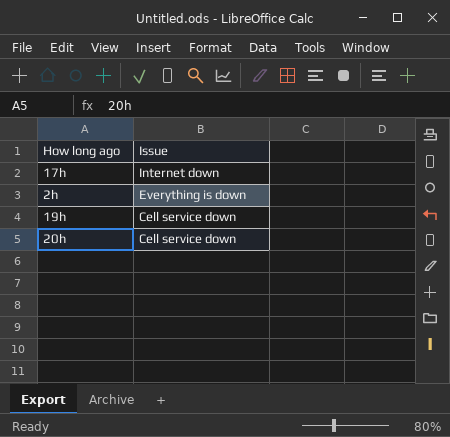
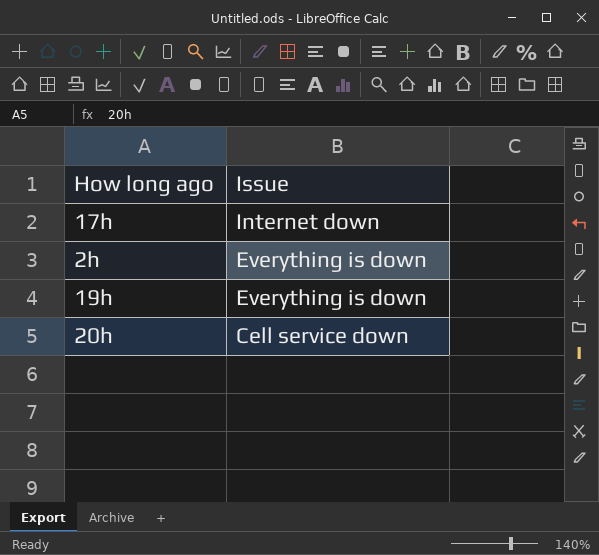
19h | Issue: Cell service down -> Everything is down

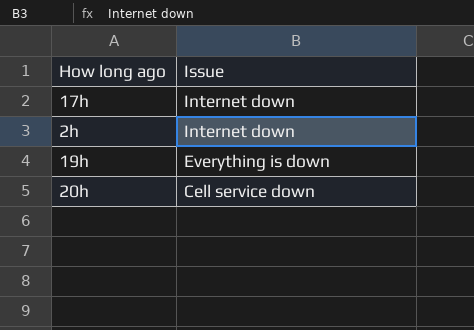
2h | Issue: Everything is down -> Internet down

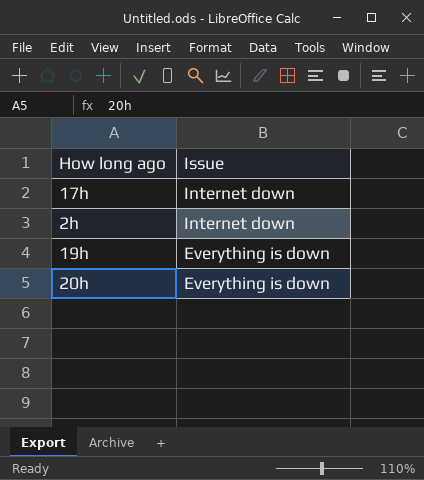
20h | Issue: Cell service down -> Everything is down

